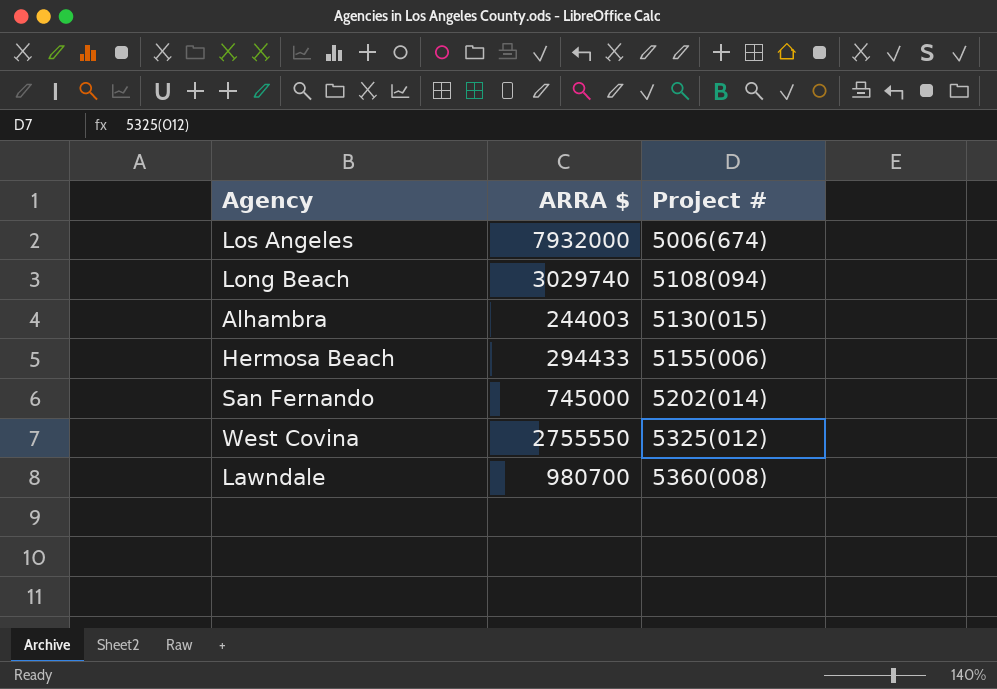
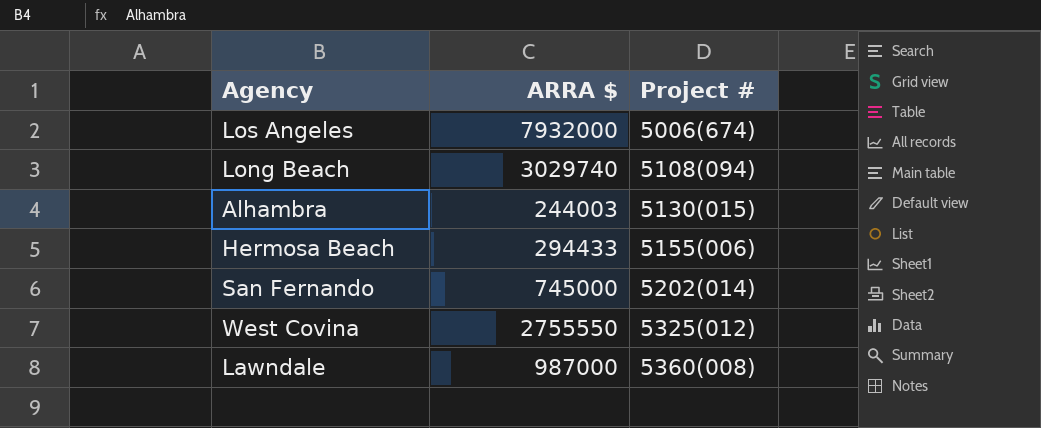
Lawndale | ARRA $: 980700 -> 987000

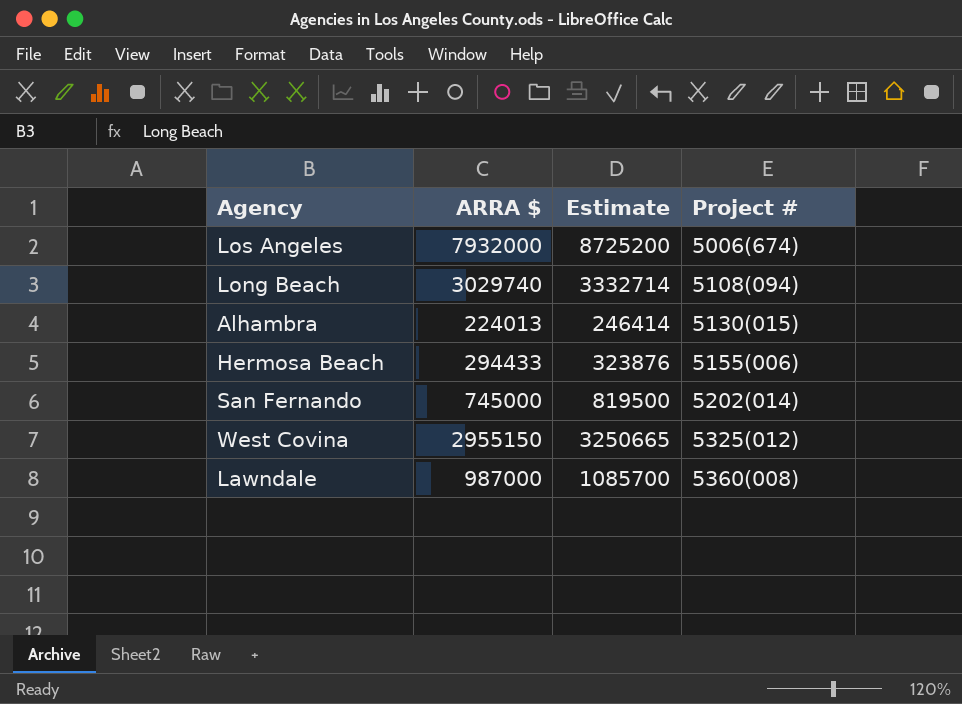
column Estimate | formula: none -> [ARRA $] * 1.1
Alhambra | ARRA $: 244003 -> 224013
West Covina | ARRA $: 2755550 -> 2955150

